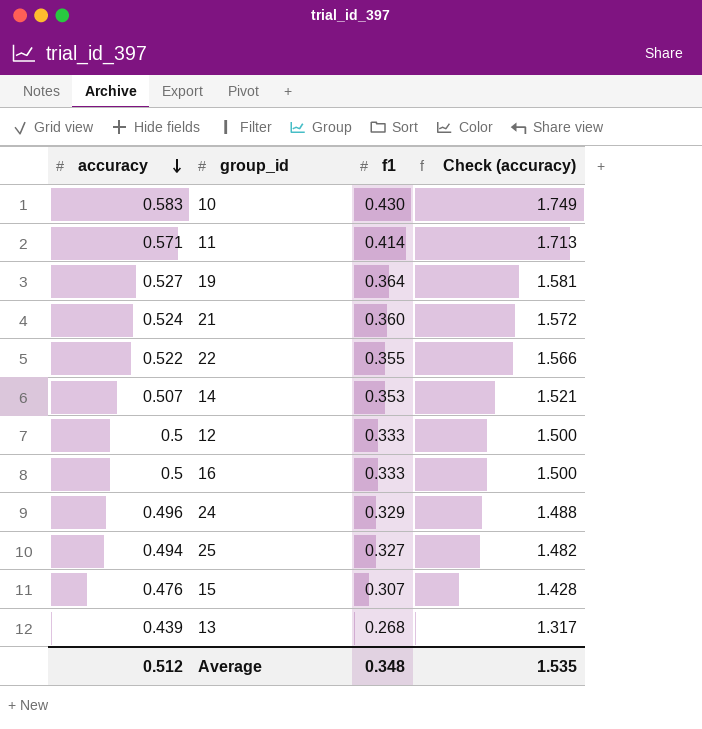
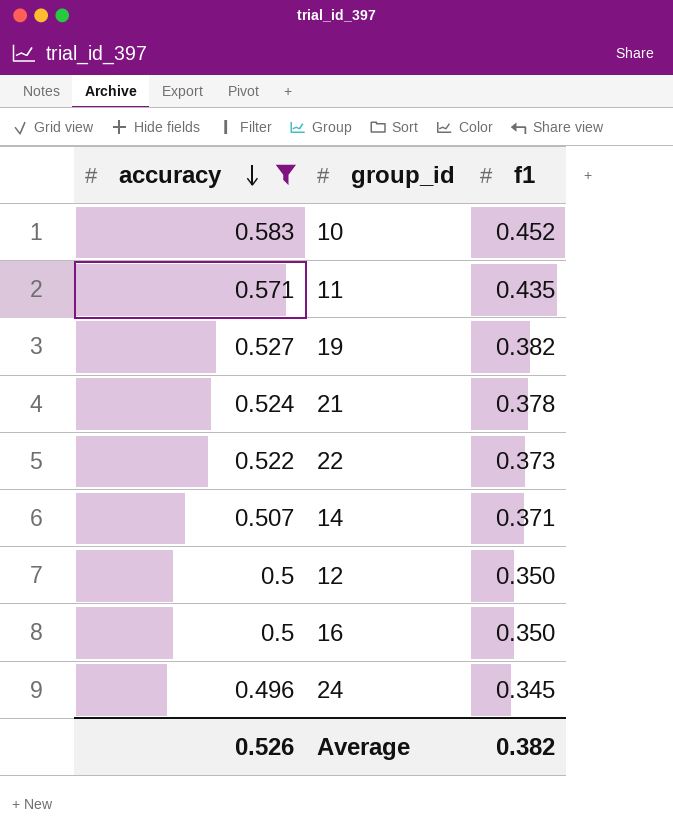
filter: none -> accuracy >= 0.496
column Check (accuracy) | formula: [accuracy] * 3 -> none
10 | f1: 0.430 -> 0.452
11 | f1: 0.414 -> 0.435
19 | f1: 0.364 -> 0.382
21 | f1: 0.360 -> 0.378
22 | f1: 0.355 -> 0.373
14 | f1: 0.353 -> 0.371
12 | f1: 0.333 -> 0.350
16 | f1: 0.333 -> 0.350
24 | f1: 0.329 -> 0.345
Average | accuracy: 0.512 -> 0.526
Average | f1: 0.348 -> 0.382

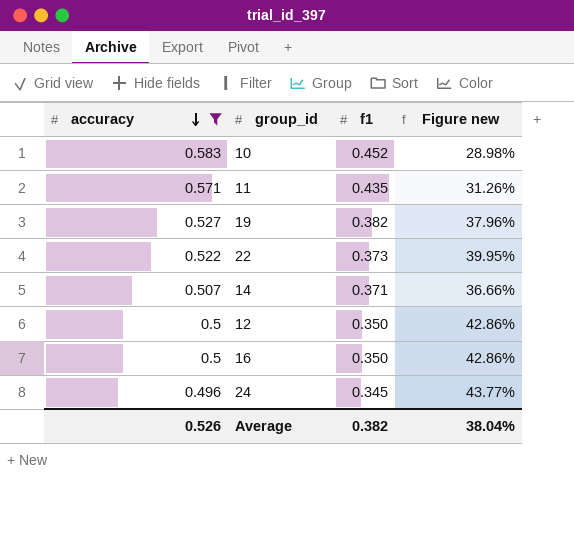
column Figure new | formula: none -> ([accuracy] - [f1]) / [f1]
row 21: 0.524 | 0.378 -> none

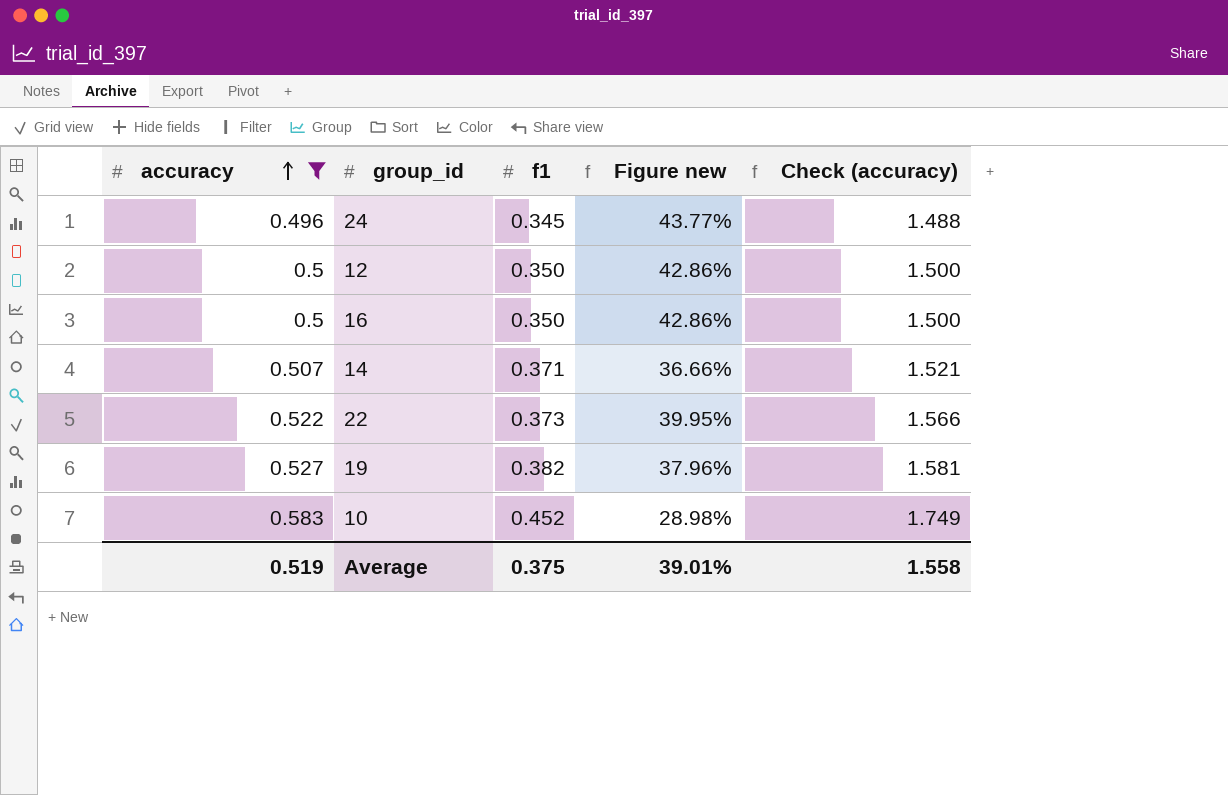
row order: accuracy descending -> accuracy ascending
column Check (accuracy) | formula: none -> [accuracy] * 3
row 11: 0.571 | 0.435 | 31.26% -> none
Average | accuracy: 0.526 -> 0.519
Average | f1: 0.382 -> 0.375
Average | Figure new: 38.04% -> 39.01%

